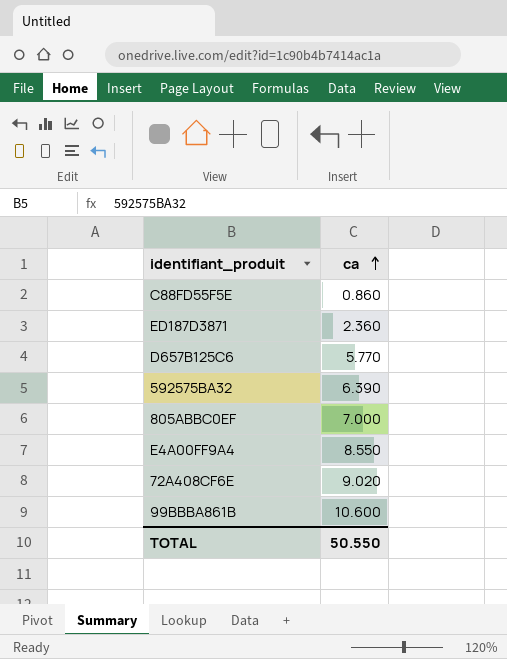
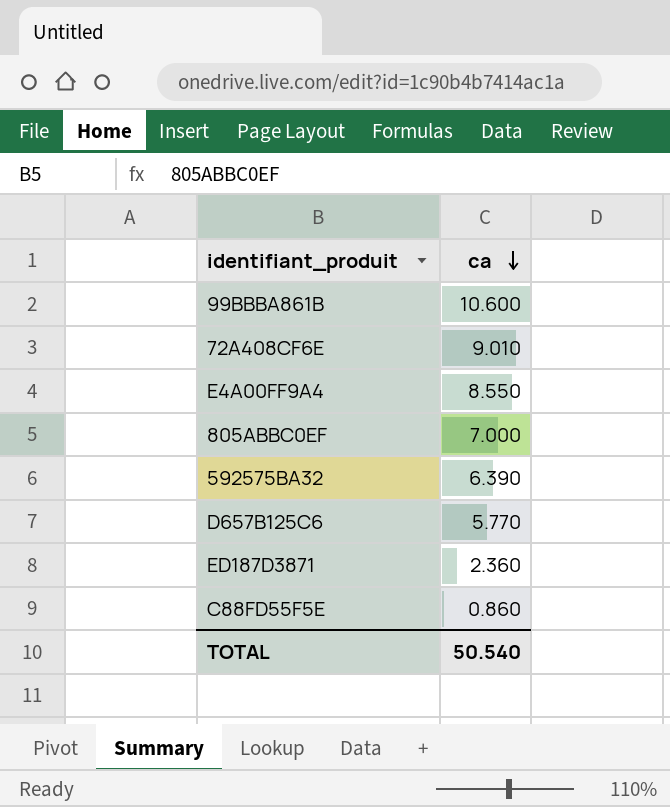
row order: ca ascending -> ca descending
72A408CF6E | ca: 9.020 -> 9.010
TOTAL | ca: 50.550 -> 50.540

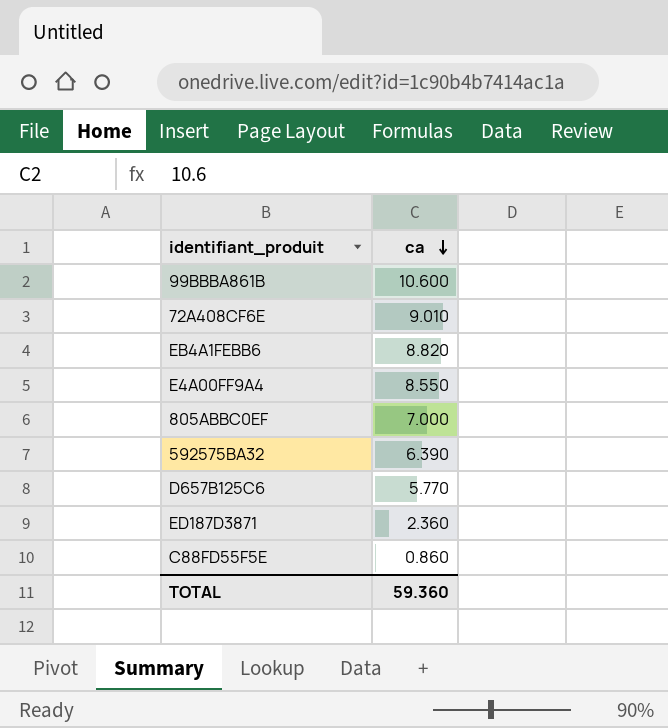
row EB4A1FEBB6: none -> 8.820
TOTAL | ca: 50.540 -> 59.360

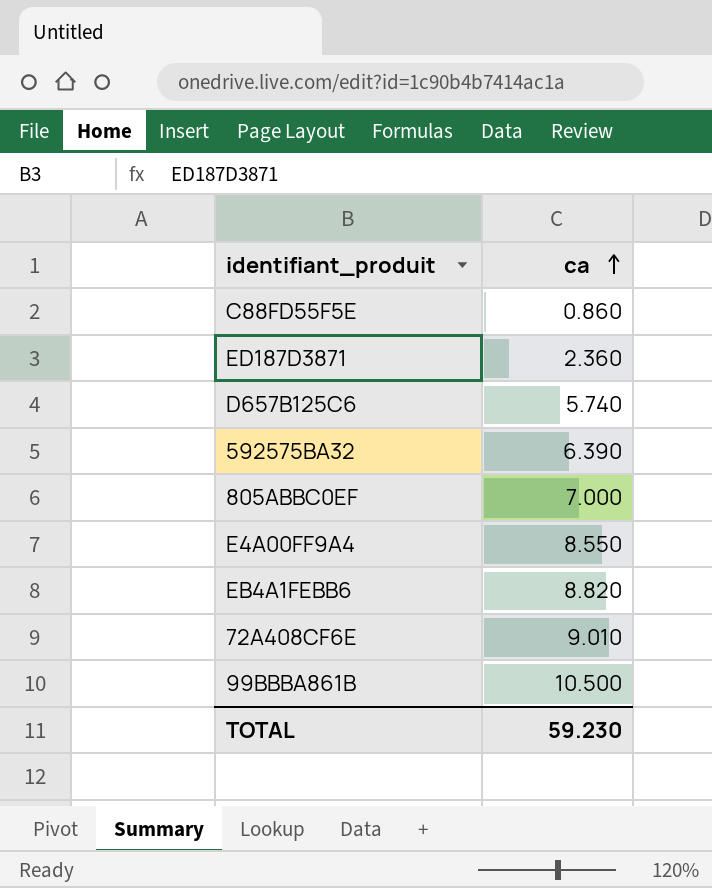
row order: ca descending -> ca ascending
D657B125C6 | ca: 5.770 -> 5.740
99BBBA861B | ca: 10.600 -> 10.500
TOTAL | ca: 59.360 -> 59.230

